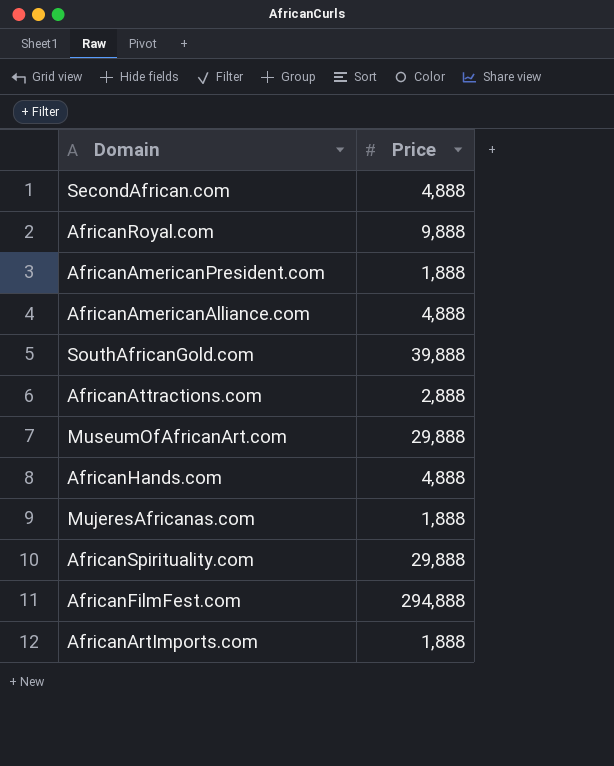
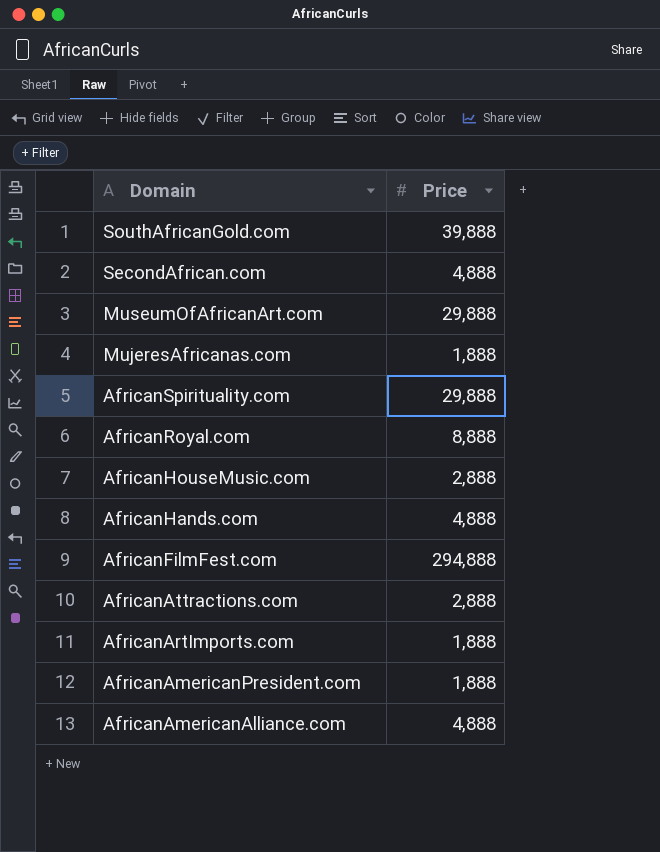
row order: none -> Domain descending
AfricanRoyal.com | Price: 9,888 -> 8,888
row AfricanHouseMusic.com: none -> 2,888

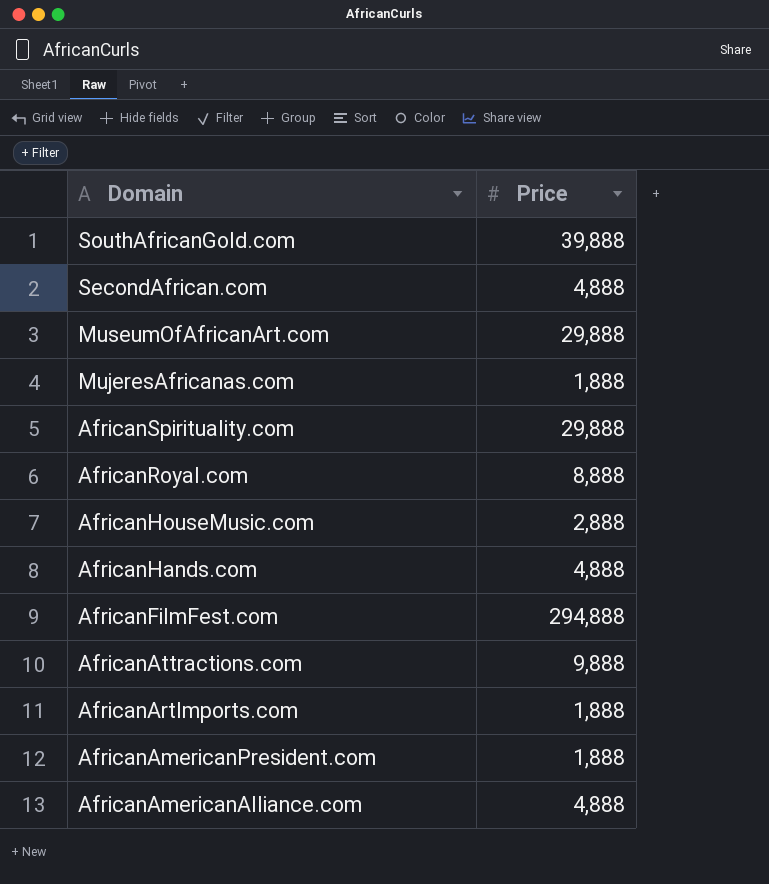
AfricanAttractions.com | Price: 2,888 -> 9,888

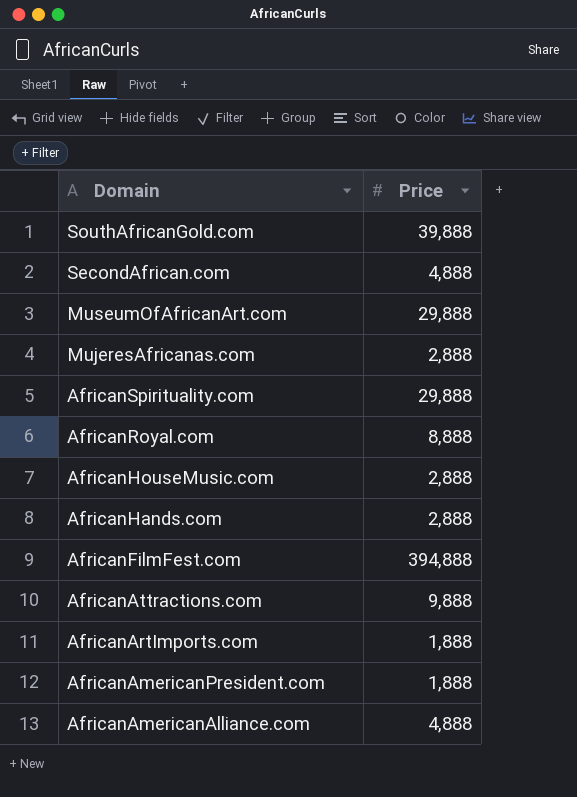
MujeresAfricanas.com | Price: 1,888 -> 2,888
AfricanHands.com | Price: 4,888 -> 2,888
AfricanFilmFest.com | Price: 294,888 -> 394,888

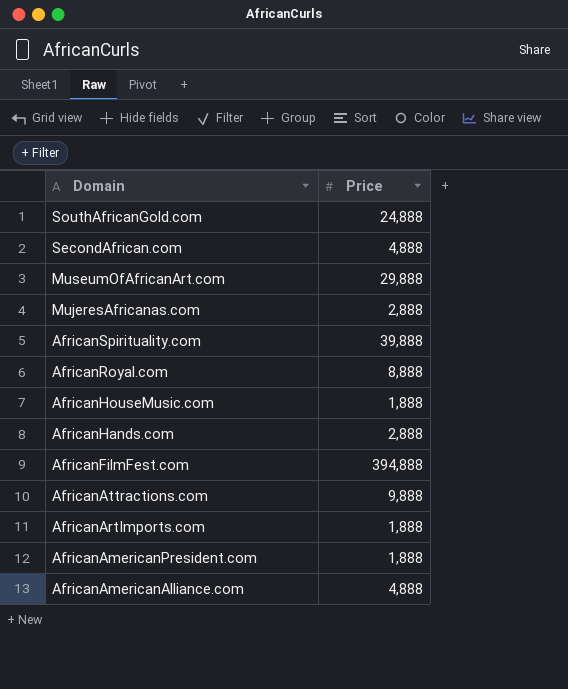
SouthAfricanGold.com | Price: 39,888 -> 24,888
AfricanSpirituality.com | Price: 29,888 -> 39,888
AfricanHouseMusic.com | Price: 2,888 -> 1,888

